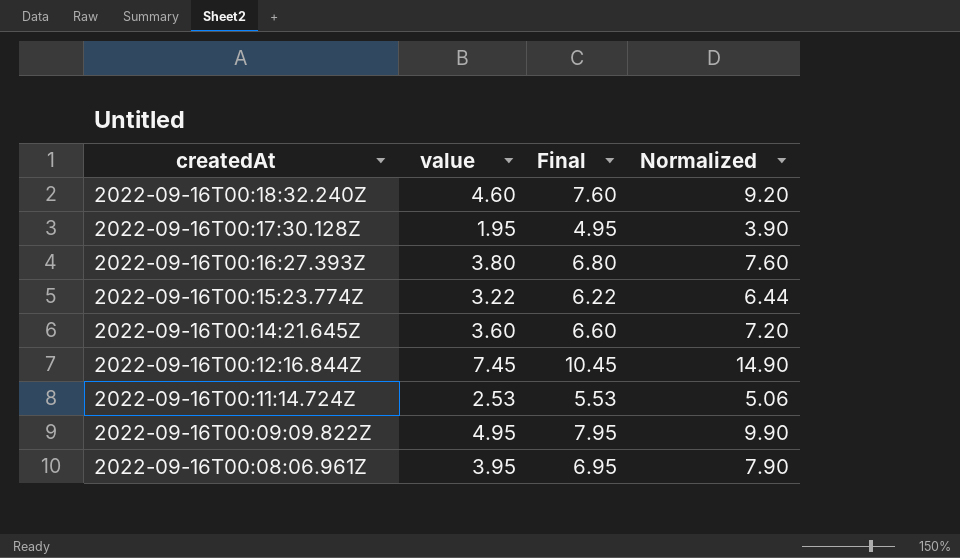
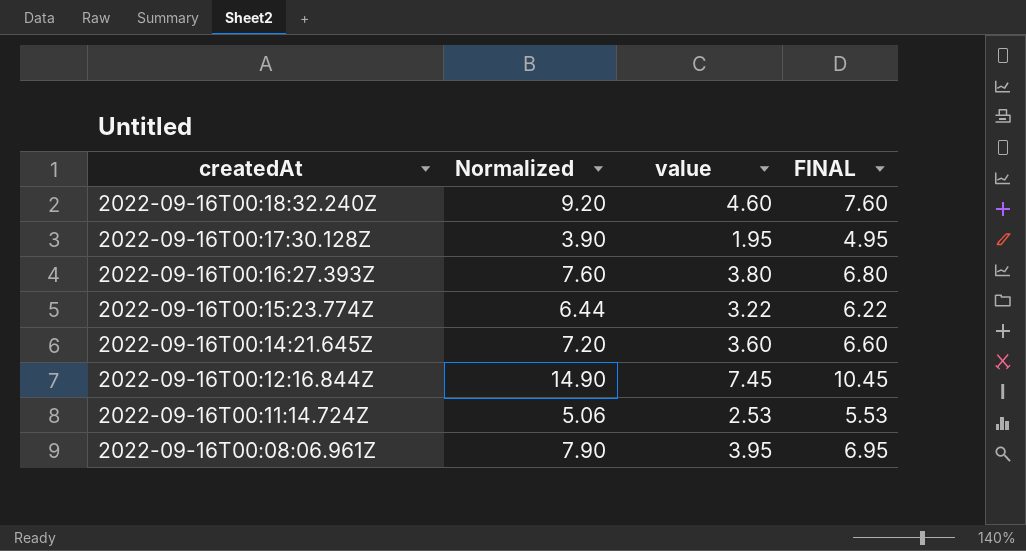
column Normalized | position: 4 -> 2
column name: Final -> FINAL
row 2022-09-16T00:09:09.822Z: 4.95 | 7.95 | 9.90 -> none

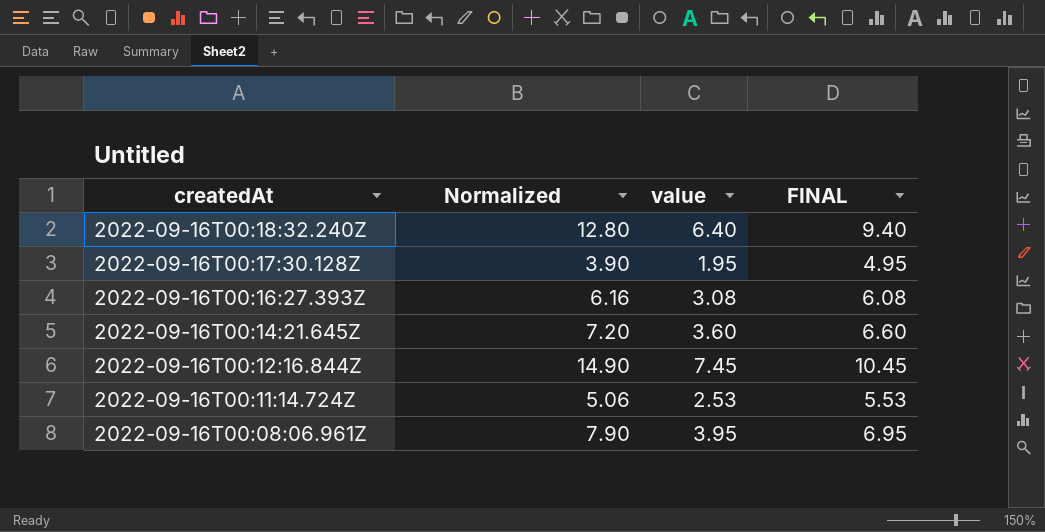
row 2022-09-16T00:15:23.774Z: 6.44 | 3.22 | 6.22 -> none
2022-09-16T00:18:32.240Z | Normalized: 9.20 -> 12.80
2022-09-16T00:18:32.240Z | value: 4.60 -> 6.40
2022-09-16T00:18:32.240Z | FINAL: 7.60 -> 9.40
2022-09-16T00:16:27.393Z | Normalized: 7.60 -> 6.16
2022-09-16T00:16:27.393Z | value: 3.80 -> 3.08
2022-09-16T00:16:27.393Z | FINAL: 6.80 -> 6.08

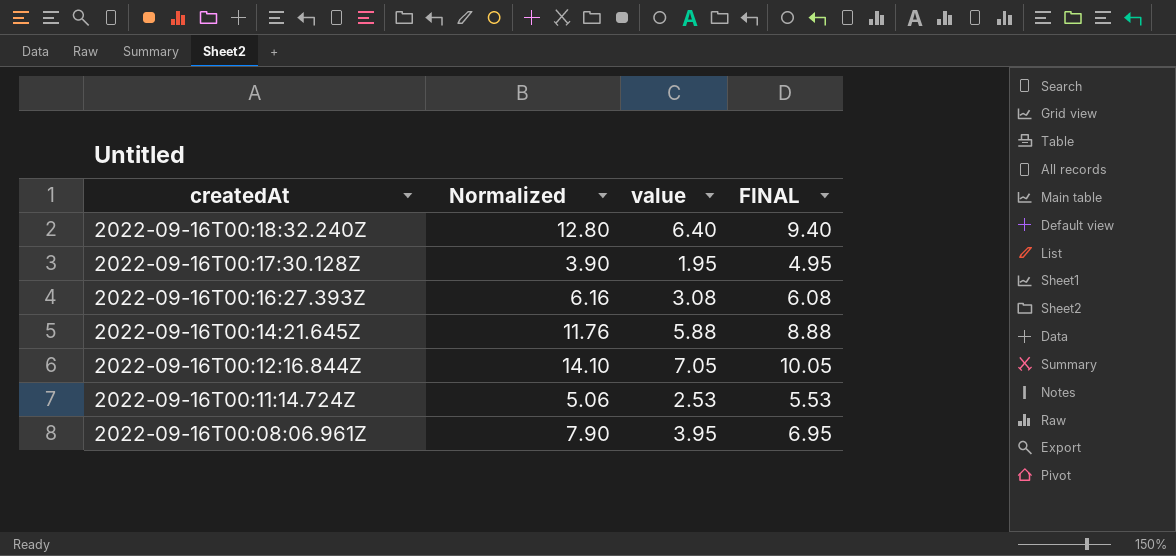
2022-09-16T00:14:21.645Z | Normalized: 7.20 -> 11.76
2022-09-16T00:14:21.645Z | value: 3.60 -> 5.88
2022-09-16T00:14:21.645Z | FINAL: 6.60 -> 8.88
2022-09-16T00:12:16.844Z | Normalized: 14.90 -> 14.10
2022-09-16T00:12:16.844Z | value: 7.45 -> 7.05
2022-09-16T00:12:16.844Z | FINAL: 10.45 -> 10.05

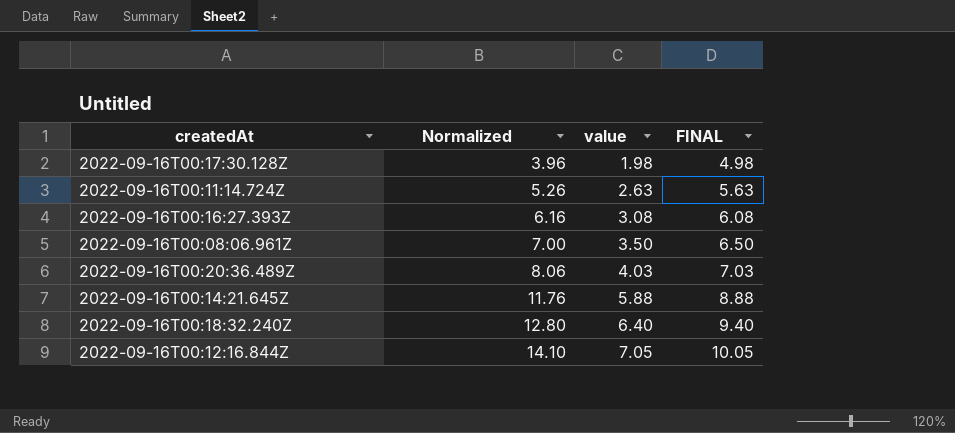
row order: createdAt descending -> Normalized ascending
2022-09-16T00:17:30.128Z | Normalized: 3.90 -> 3.96
2022-09-16T00:17:30.128Z | value: 1.95 -> 1.98
2022-09-16T00:17:30.128Z | FINAL: 4.95 -> 4.98
2022-09-16T00:11:14.724Z | Normalized: 5.06 -> 5.26
2022-09-16T00:11:14.724Z | value: 2.53 -> 2.63
2022-09-16T00:11:14.724Z | FINAL: 5.53 -> 5.63
2022-09-16T00:08:06.961Z | Normalized: 7.90 -> 7.00
2022-09-16T00:08:06.961Z | value: 3.95 -> 3.50
2022-09-16T00:08:06.961Z | FINAL: 6.95 -> 6.50
row 2022-09-16T00:20:36.489Z: none -> 8.06 | 4.03 | 7.03

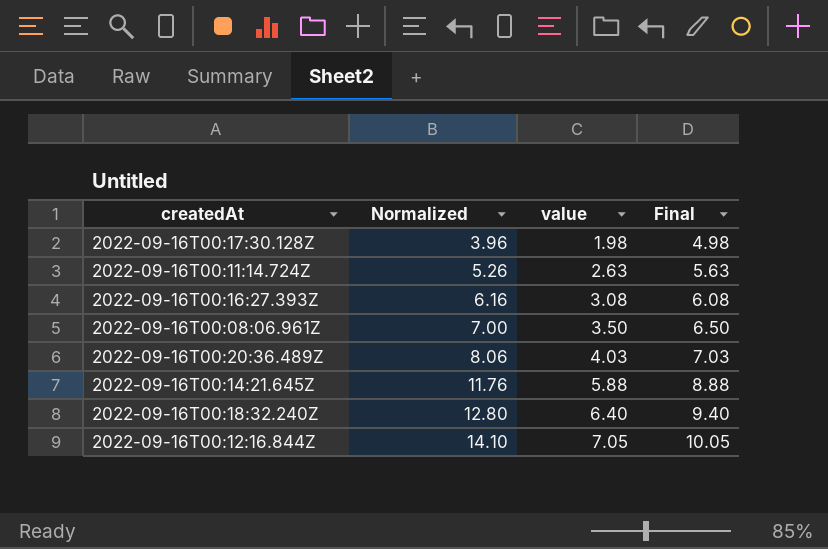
column name: FINAL -> Final

